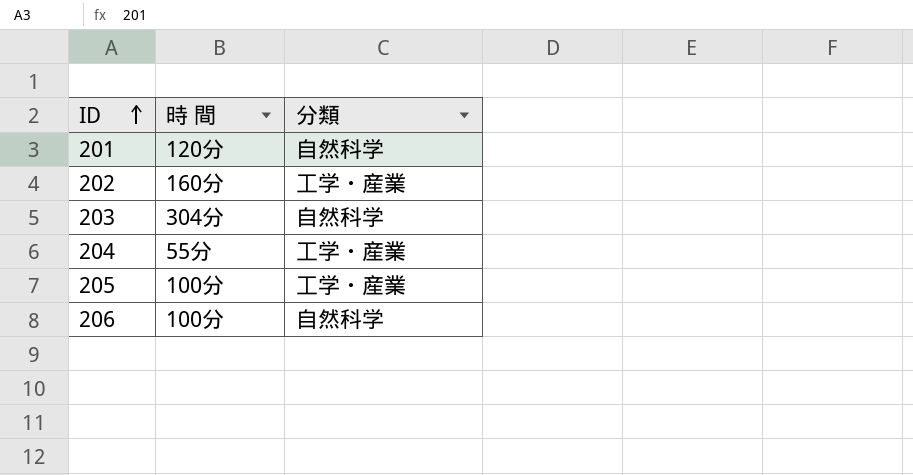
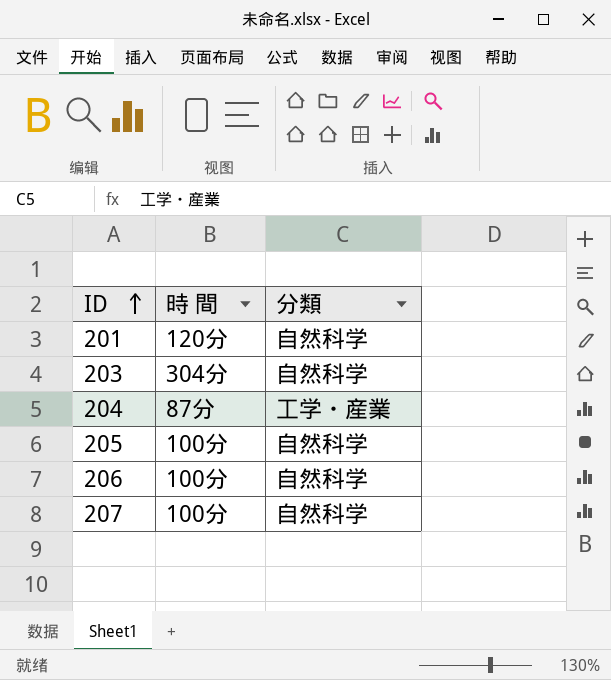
row 202: 160分 | 工学・産業 -> none
204 | 時 間: 55分 -> 87分
205 | 分類: 工学・産業 -> 自然科学
row 207: none -> 100分 | 自然科学

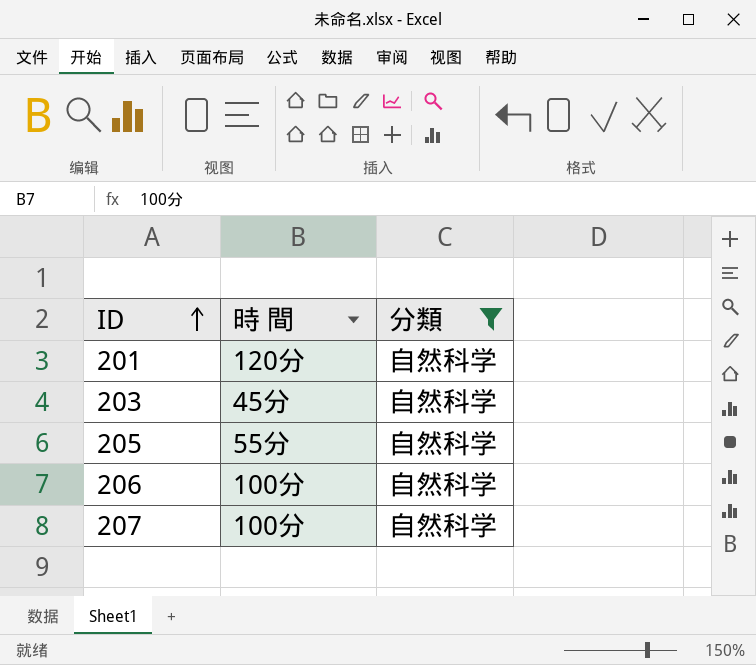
filter: none -> 分類 = 自然科学
203 | 時 間: 304分 -> 45分
205 | 時 間: 100分 -> 55分

